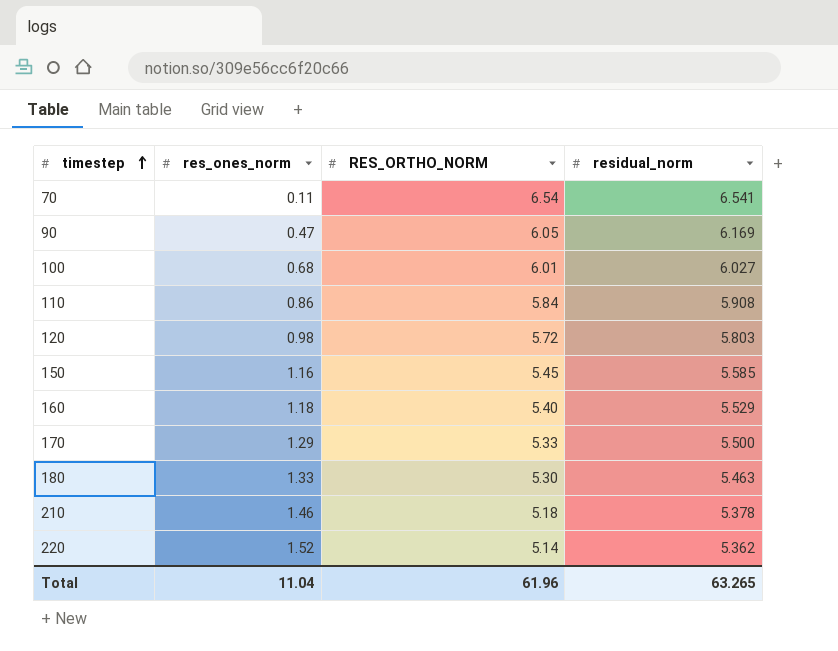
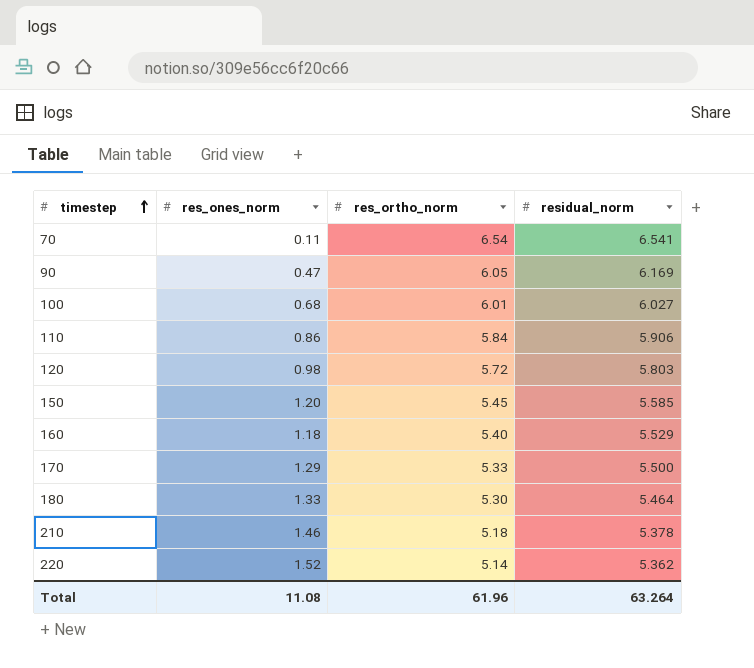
column name: RES_ORTHO_NORM -> res_ortho_norm
110 | residual_norm: 5.908 -> 5.906
150 | res_ones_norm: 1.16 -> 1.20
180 | residual_norm: 5.463 -> 5.464
Total | res_ones_norm: 11.04 -> 11.08
Total | residual_norm: 63.265 -> 63.264

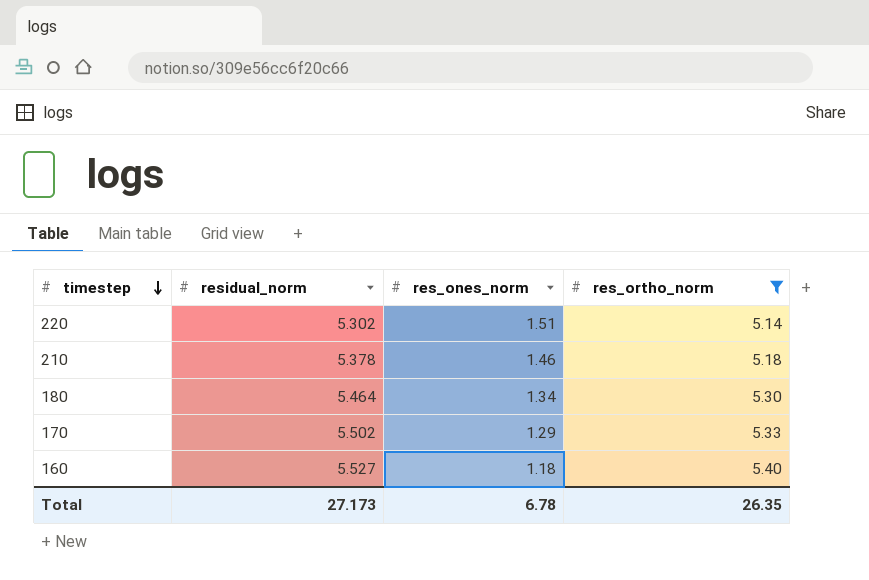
filter: none -> res_ortho_norm <= 5.40
row order: timestep ascending -> timestep descending
column residual_norm | position: 4 -> 2
220 | residual_norm: 5.362 -> 5.302
220 | res_ones_norm: 1.52 -> 1.51
180 | res_ones_norm: 1.33 -> 1.34
170 | residual_norm: 5.500 -> 5.502
160 | residual_norm: 5.529 -> 5.527
Total | residual_norm: 63.264 -> 27.173
Total | res_ones_norm: 11.08 -> 6.78
Total | res_ortho_norm: 61.96 -> 26.35

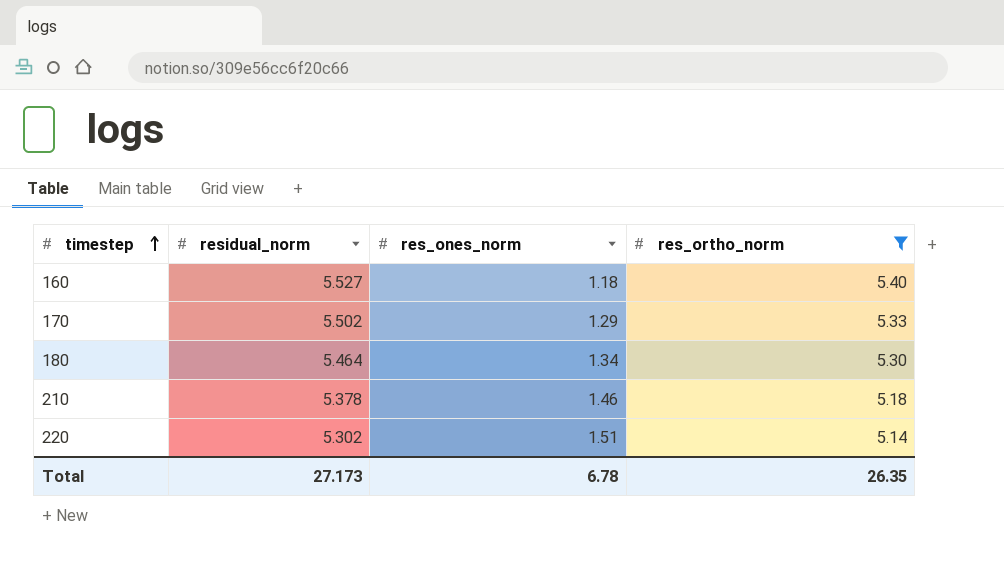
row order: timestep descending -> timestep ascending

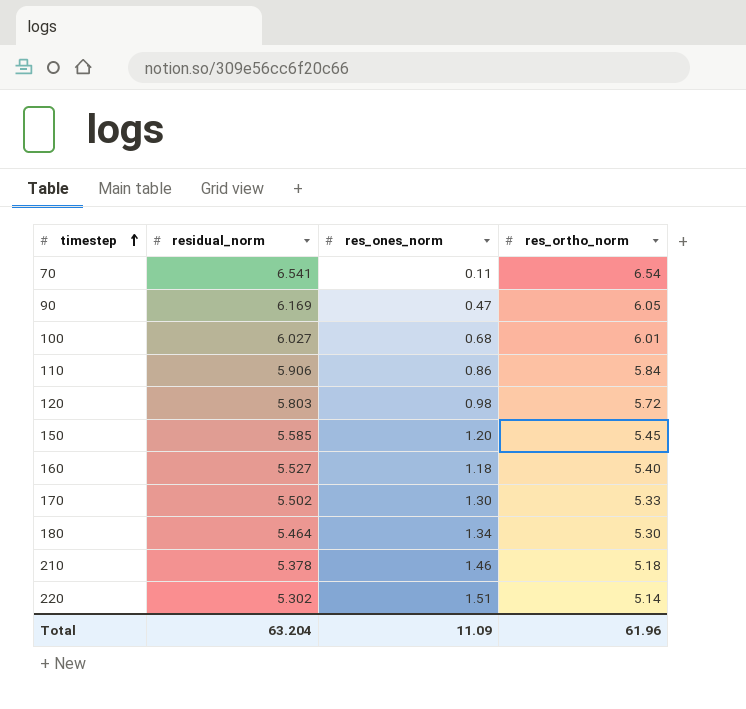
filter: res_ortho_norm <= 5.40 -> none
170 | res_ones_norm: 1.29 -> 1.30
Total | residual_norm: 27.173 -> 63.204
Total | res_ones_norm: 6.78 -> 11.09
Total | res_ortho_norm: 26.35 -> 61.96

